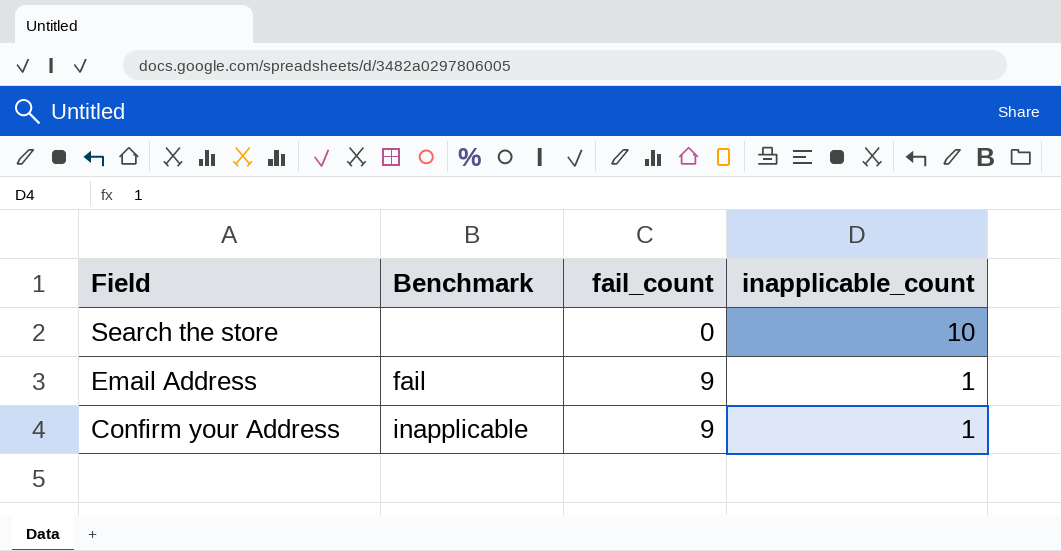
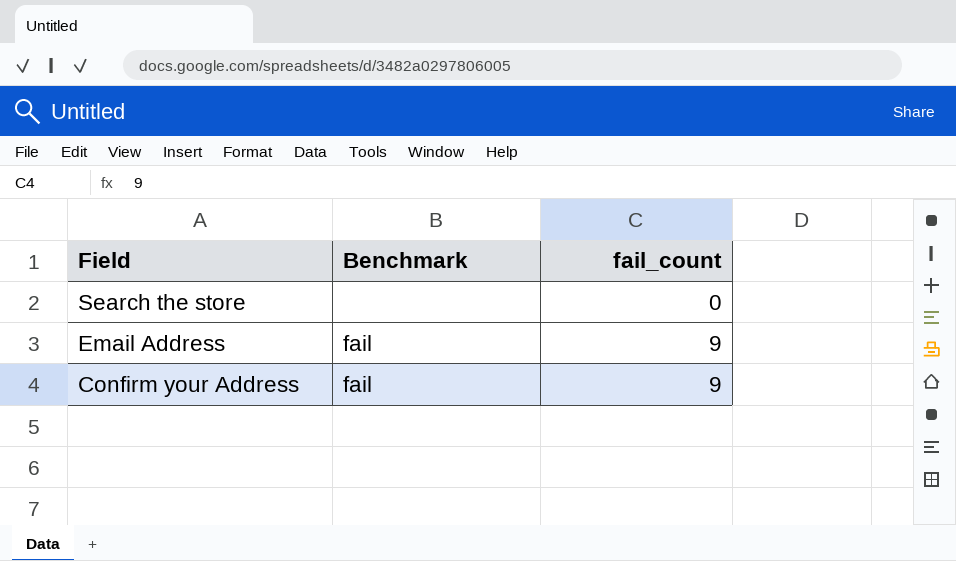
column inapplicable_count | position: 4 -> none
Confirm your Address | Benchmark: inapplicable -> fail

